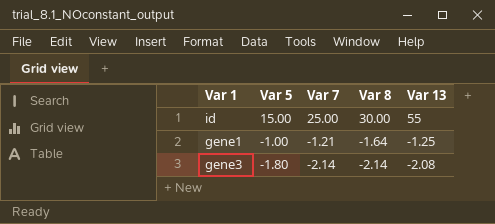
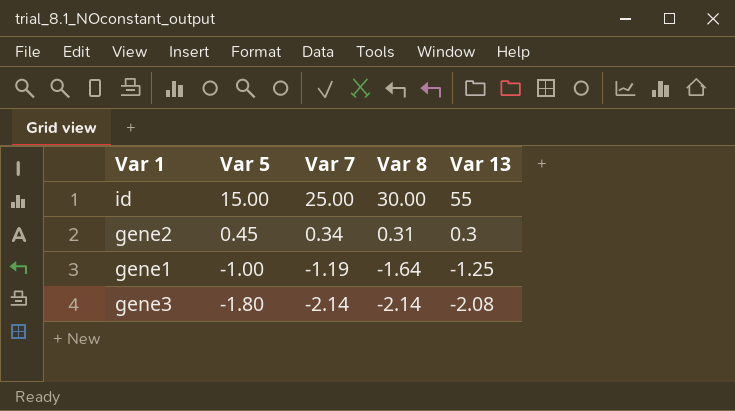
row gene2: none -> 0.45 | 0.34 | 0.31 | 0.3
gene1 | Var 7: -1.21 -> -1.19

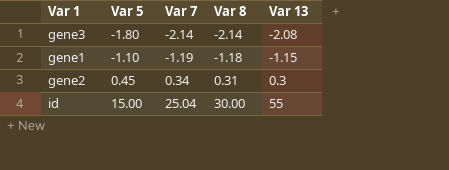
row order: Var 5 descending -> Var 5 ascending
gene1 | Var 5: -1.00 -> -1.10
gene1 | Var 8: -1.64 -> -1.18
gene1 | Var 13: -1.25 -> -1.15
id | Var 7: 25.00 -> 25.04

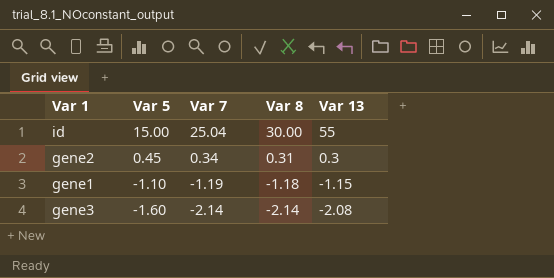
row order: Var 5 ascending -> Var 5 descending
gene3 | Var 5: -1.80 -> -1.60

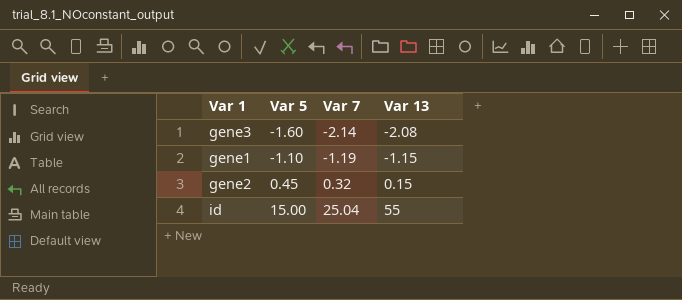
row order: Var 5 descending -> Var 5 ascending
column Var 8 | position: 4 -> none
gene2 | Var 7: 0.34 -> 0.32
gene2 | Var 13: 0.3 -> 0.15

